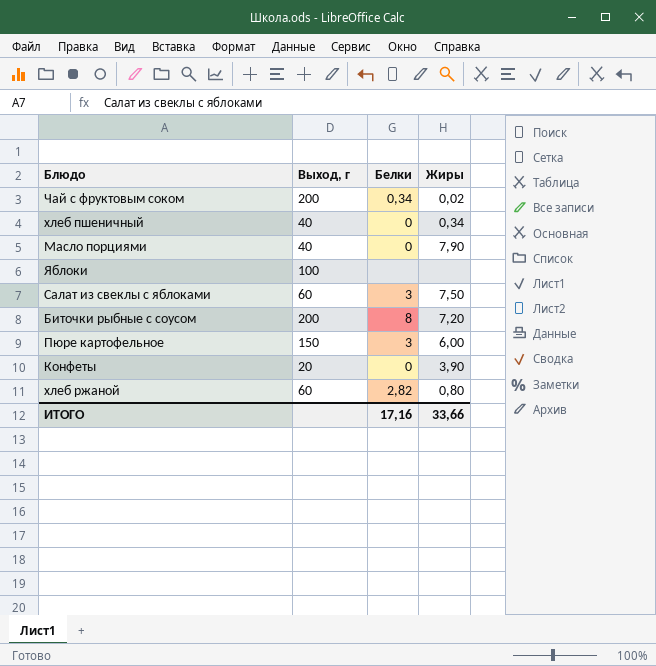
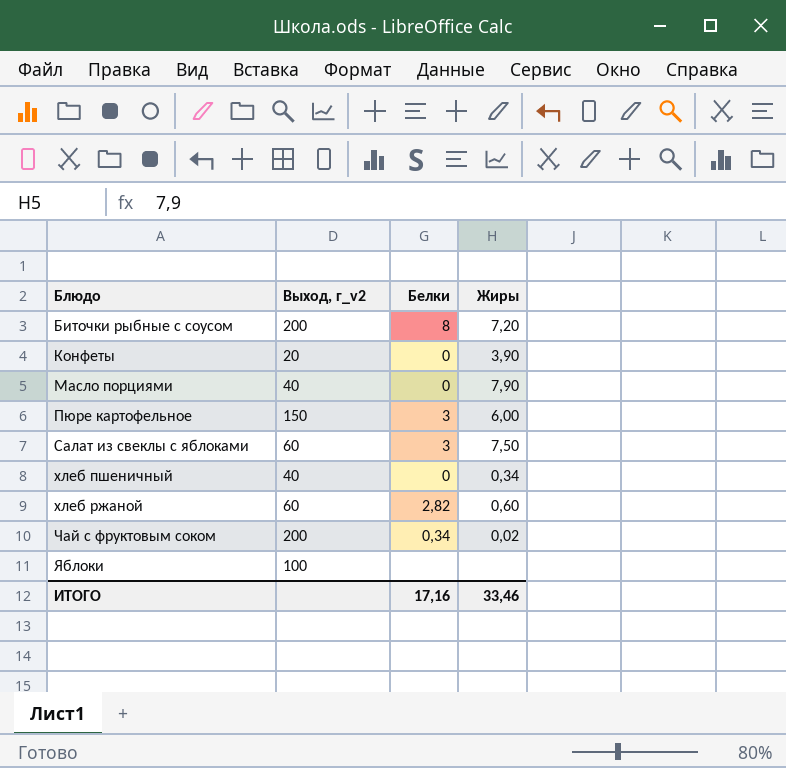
row order: none -> Блюдо ascending
column name: Выход, г -> Выход, г_v2
хлеб ржаной | Жиры: 0,80 -> 0,60
ИТОГО | Жиры: 33,66 -> 33,46

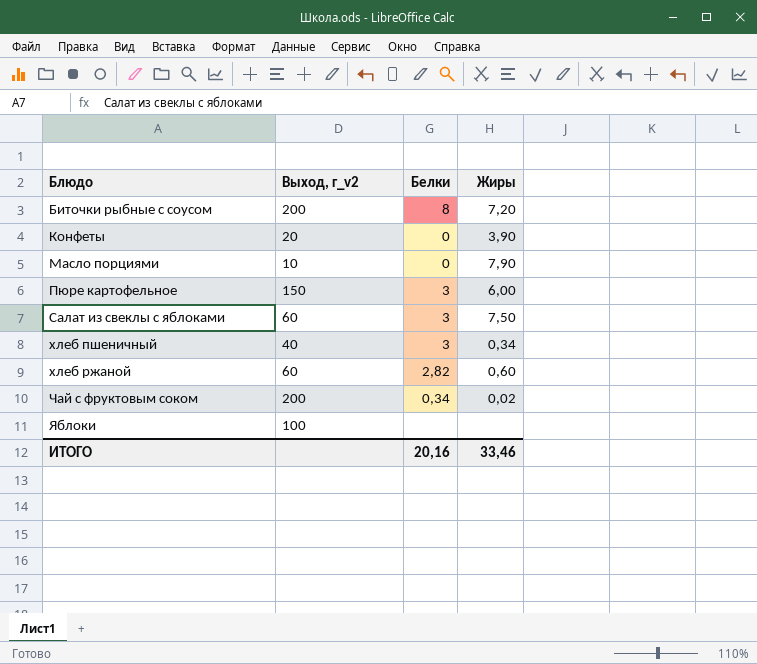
Масло порциями | Выход, г_v2: 40 -> 10
хлеб пшеничный | Белки: 0 -> 3
ИТОГО | Белки: 17,16 -> 20,16

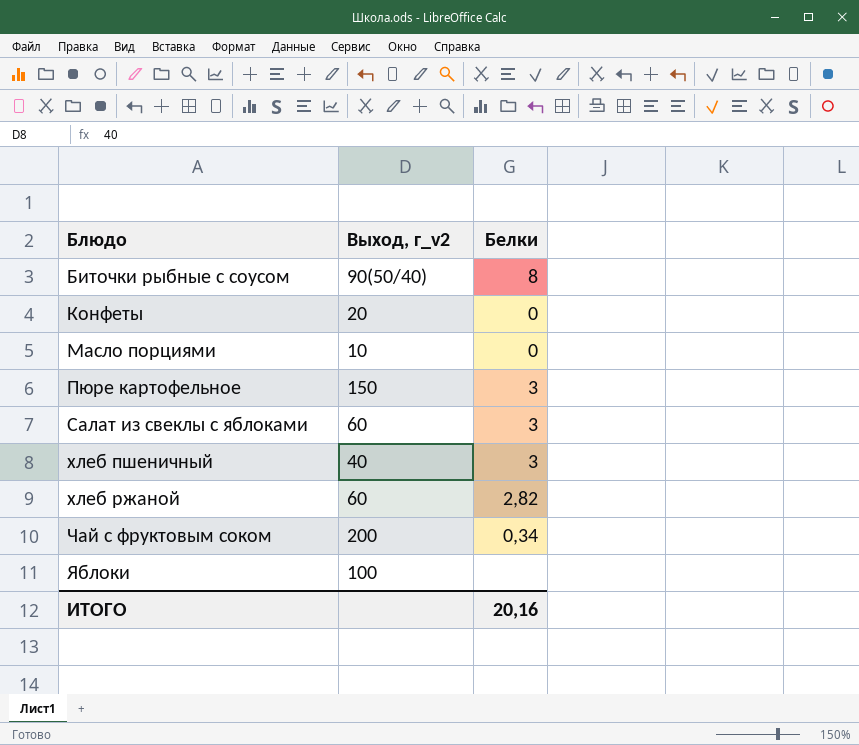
column Жиры | position: 4 -> none
Биточки рыбные с соусом | Выход, г_v2: 200 -> 90(50/40)

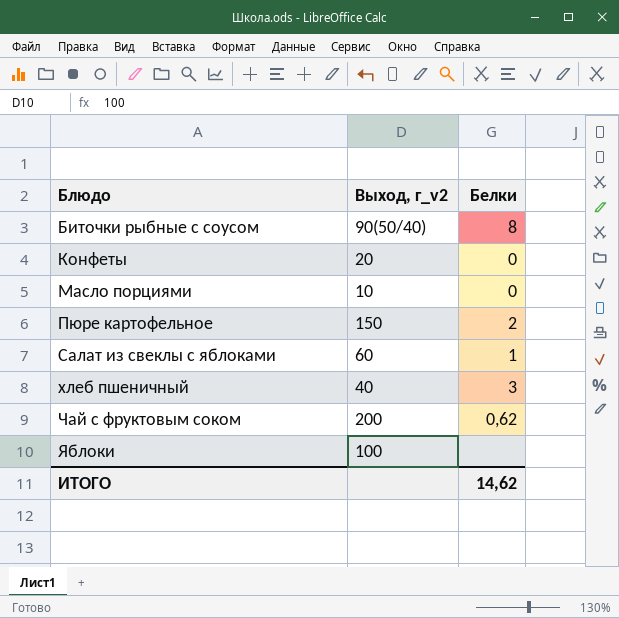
row хлеб ржаной: 60 | 2,82 -> none
Пюре картофельное | Белки: 3 -> 2
Салат из свеклы с яблоками | Белки: 3 -> 1
Чай с фруктовым соком | Белки: 0,34 -> 0,62
ИТОГО | Белки: 20,16 -> 14,62

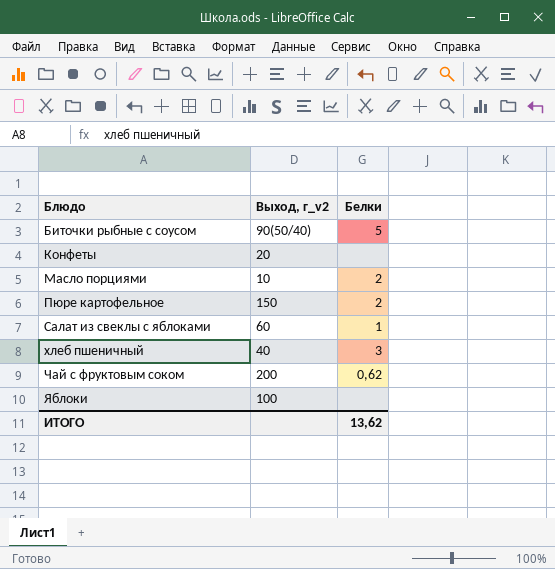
Биточки рыбные с соусом | Белки: 8 -> 5
Конфеты | Белки: 0 -> none
Масло порциями | Белки: 0 -> 2
ИТОГО | Белки: 14,62 -> 13,62

